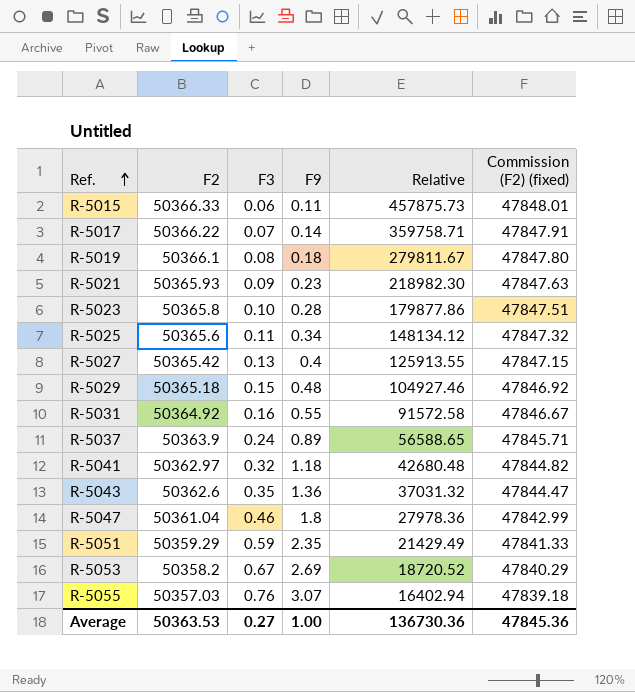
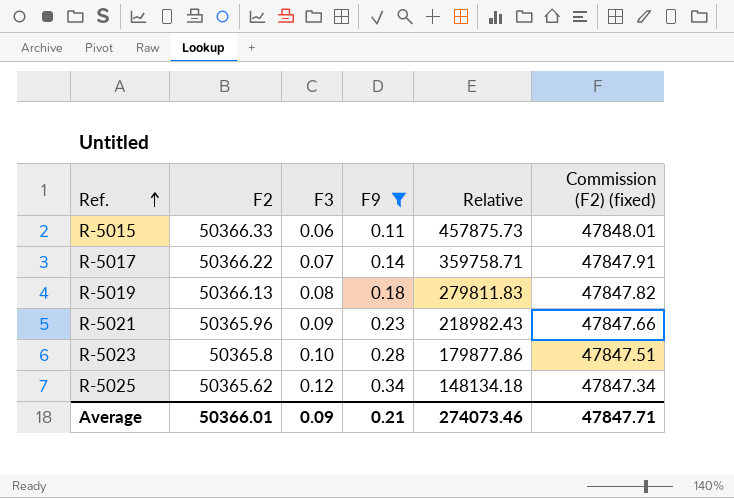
filter: none -> F9 <= 0.34
R-5019 | F2: 50366.1 -> 50366.13
R-5019 | Relative: 279811.67 -> 279811.83
R-5019 | Commission (F2) (fixed): 47847.80 -> 47847.82
R-5021 | F2: 50365.93 -> 50365.96
R-5021 | Relative: 218982.30 -> 218982.43
R-5021 | Commission (F2) (fixed): 47847.63 -> 47847.66
R-5025 | F2: 50365.6 -> 50365.62
R-5025 | F3: 0.11 -> 0.12
R-5025 | Relative: 148134.12 -> 148134.18
R-5025 | Commission (F2) (fixed): 47847.32 -> 47847.34
Average | F2: 50363.53 -> 50366.01
Average | F3: 0.27 -> 0.09
Average | F9: 1.00 -> 0.21
Average | Relative: 136730.36 -> 274073.46
Average | Commission (F2) (fixed): 47845.36 -> 47847.71

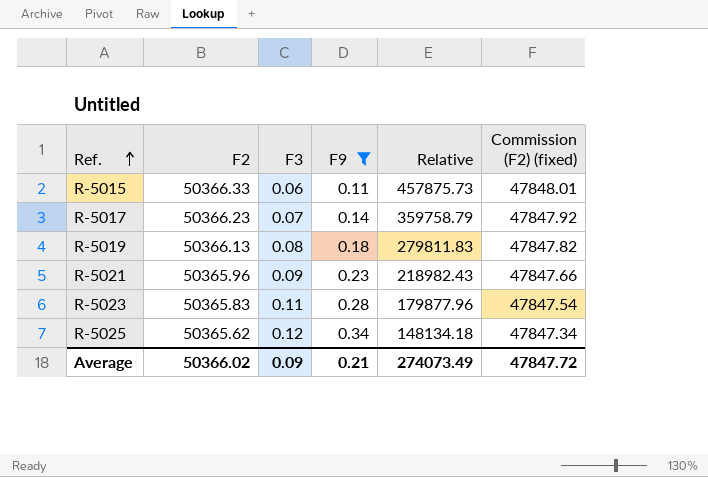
R-5017 | F2: 50366.22 -> 50366.23
R-5017 | Relative: 359758.71 -> 359758.79
R-5017 | Commission (F2) (fixed): 47847.91 -> 47847.92
R-5023 | F2: 50365.8 -> 50365.83
R-5023 | F3: 0.10 -> 0.11
R-5023 | Relative: 179877.86 -> 179877.96
R-5023 | Commission (F2) (fixed): 47847.51 -> 47847.54
Average | F2: 50366.01 -> 50366.02
Average | Relative: 274073.46 -> 274073.49
Average | Commission (F2) (fixed): 47847.71 -> 47847.72

